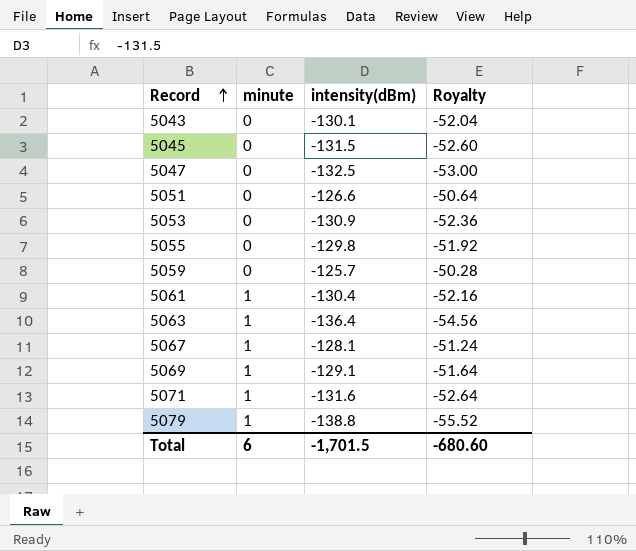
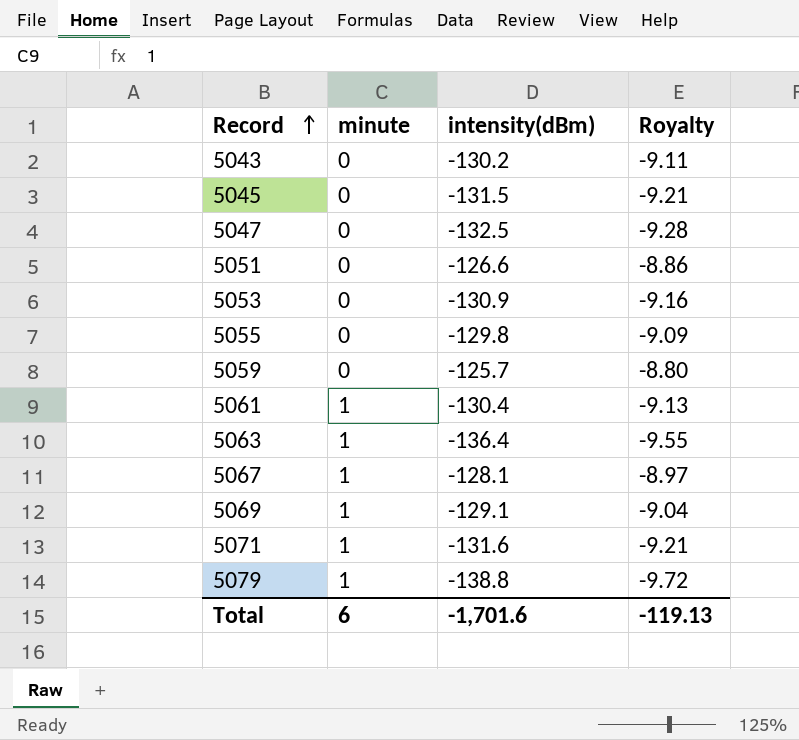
column Royalty | formula: [intensity(dBm)] * 0.4 -> [intensity(dBm)] * 0.07
5043 | intensity(dBm): -130.1 -> -130.2
Total | intensity(dBm): -1,701.5 -> -1,701.6
Total | Royalty: -680.60 -> -119.13

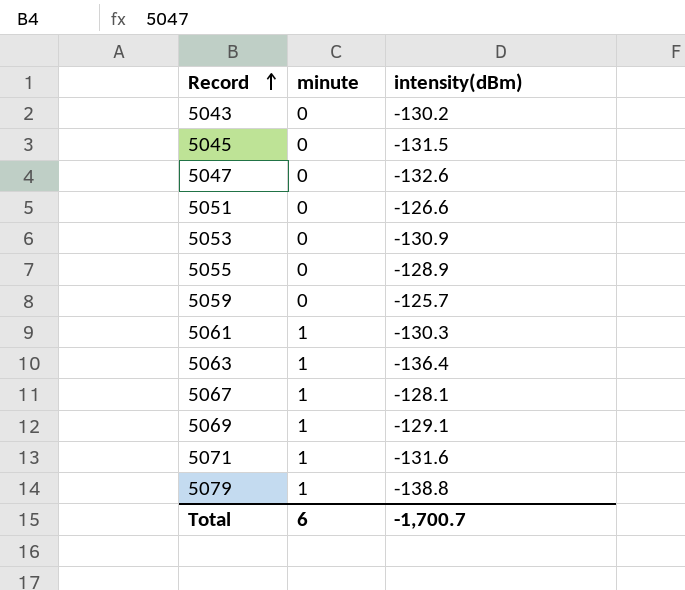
column Royalty | formula: [intensity(dBm)] * 0.07 -> none
5047 | intensity(dBm): -132.5 -> -132.6
5055 | intensity(dBm): -129.8 -> -128.9
5061 | intensity(dBm): -130.4 -> -130.3
Total | intensity(dBm): -1,701.6 -> -1,700.7

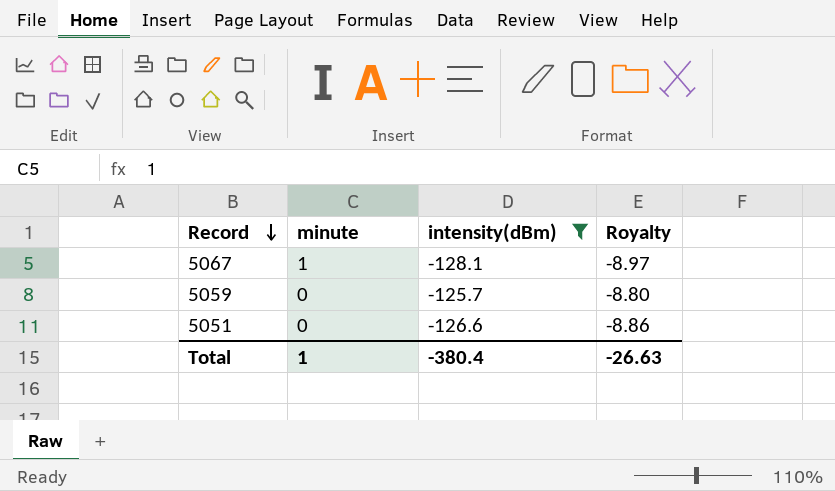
filter: none -> intensity(dBm) >= -128.1
row order: Record ascending -> Record descending
column Royalty | formula: none -> [intensity(dBm)] * 0.07
Total | minute: 6 -> 1
Total | intensity(dBm): -1,700.7 -> -380.4

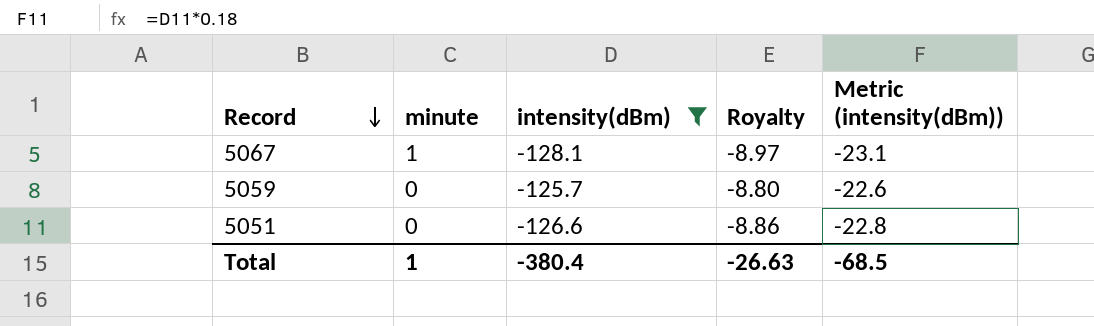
column Metric (intensity(dBm)) | formula: none -> [intensity(dBm)] * 0.18

